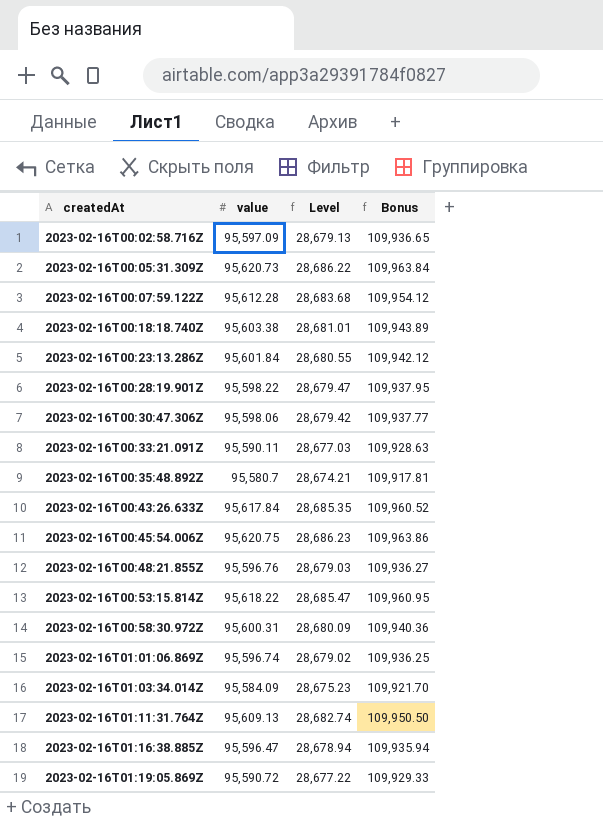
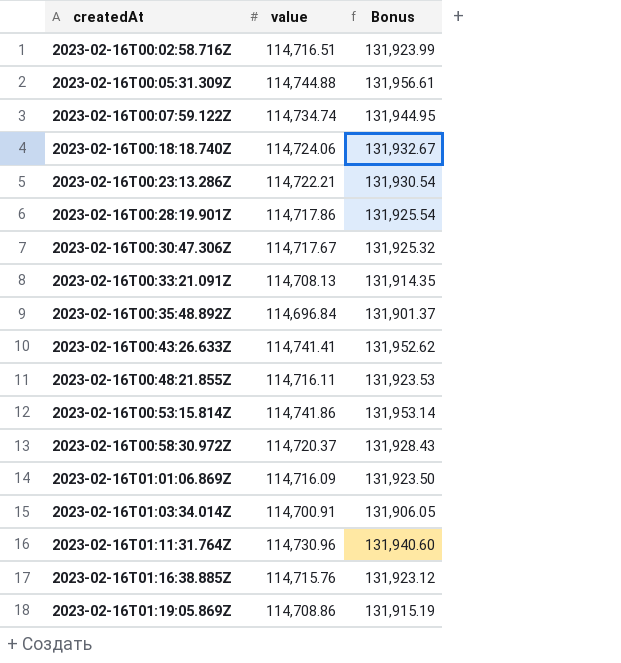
column Level | formula: [value] * 0.3 -> none
row 2023-02-16T00:45:54.006Z: 95,620.75 | 28,686.23 | 109,963.86 -> none
2023-02-16T00:02:58.716Z | value: 95,597.09 -> 114,716.51
2023-02-16T00:02:58.716Z | Bonus: 109,936.65 -> 131,923.99
2023-02-16T00:05:31.309Z | value: 95,620.73 -> 114,744.88
2023-02-16T00:05:31.309Z | Bonus: 109,963.84 -> 131,956.61
2023-02-16T00:07:59.122Z | value: 95,612.28 -> 114,734.74
2023-02-16T00:07:59.122Z | Bonus: 109,954.12 -> 131,944.95
2023-02-16T00:18:18.740Z | value: 95,603.38 -> 114,724.06
2023-02-16T00:18:18.740Z | Bonus: 109,943.89 -> 131,932.67
2023-02-16T00:23:13.286Z | value: 95,601.84 -> 114,722.21
2023-02-16T00:23:13.286Z | Bonus: 109,942.12 -> 131,930.54
2023-02-16T00:28:19.901Z | value: 95,598.22 -> 114,717.86
2023-02-16T00:28:19.901Z | Bonus: 109,937.95 -> 131,925.54
2023-02-16T00:30:47.306Z | value: 95,598.06 -> 114,717.67
2023-02-16T00:30:47.306Z | Bonus: 109,937.77 -> 131,925.32
2023-02-16T00:33:21.091Z | value: 95,590.11 -> 114,708.13
2023-02-16T00:33:21.091Z | Bonus: 109,928.63 -> 131,914.35
2023-02-16T00:35:48.892Z | value: 95,580.7 -> 114,696.84
2023-02-16T00:35:48.892Z | Bonus: 109,917.81 -> 131,901.37
2023-02-16T00:43:26.633Z | value: 95,617.84 -> 114,741.41
2023-02-16T00:43:26.633Z | Bonus: 109,960.52 -> 131,952.62
2023-02-16T00:48:21.855Z | value: 95,596.76 -> 114,716.11
2023-02-16T00:48:21.855Z | Bonus: 109,936.27 -> 131,923.53
2023-02-16T00:53:15.814Z | value: 95,618.22 -> 114,741.86
2023-02-16T00:53:15.814Z | Bonus: 109,960.95 -> 131,953.14
2023-02-16T00:58:30.972Z | value: 95,600.31 -> 114,720.37
2023-02-16T00:58:30.972Z | Bonus: 109,940.36 -> 131,928.43
2023-02-16T01:01:06.869Z | value: 95,596.74 -> 114,716.09
2023-02-16T01:01:06.869Z | Bonus: 109,936.25 -> 131,923.50
2023-02-16T01:03:34.014Z | value: 95,584.09 -> 114,700.91
2023-02-16T01:03:34.014Z | Bonus: 109,921.70 -> 131,906.05
2023-02-16T01:11:31.764Z | value: 95,609.13 -> 114,730.96
2023-02-16T01:11:31.764Z | Bonus: 109,950.50 -> 131,940.60
2023-02-16T01:16:38.885Z | value: 95,596.47 -> 114,715.76
2023-02-16T01:16:38.885Z | Bonus: 109,935.94 -> 131,923.12
2023-02-16T01:19:05.869Z | value: 95,590.72 -> 114,708.86
2023-02-16T01:19:05.869Z | Bonus: 109,929.33 -> 131,915.19

